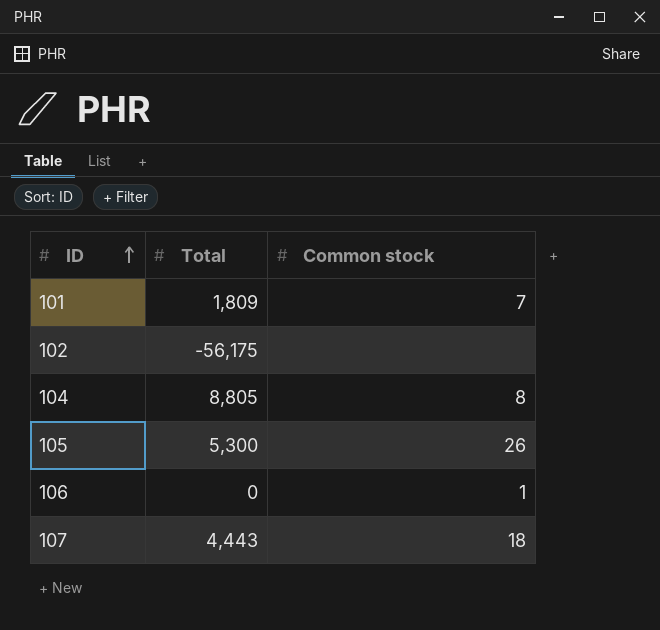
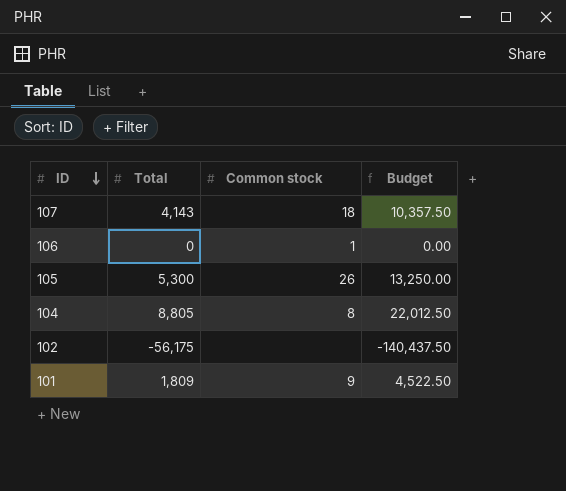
row order: ID ascending -> ID descending
column Budget | formula: none -> [Total] * 2.5
107 | Total: 4,443 -> 4,143
101 | Common stock: 7 -> 9

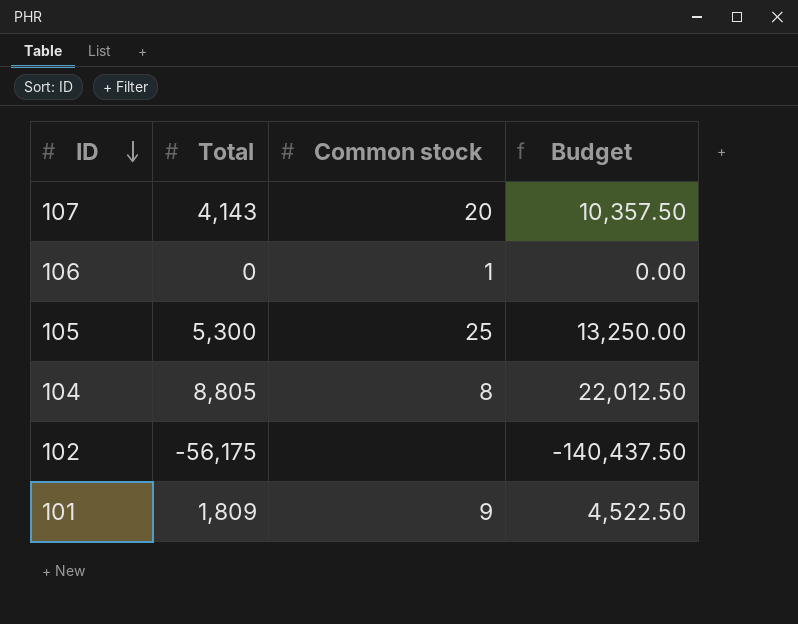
107 | Common stock: 18 -> 20
105 | Common stock: 26 -> 25

